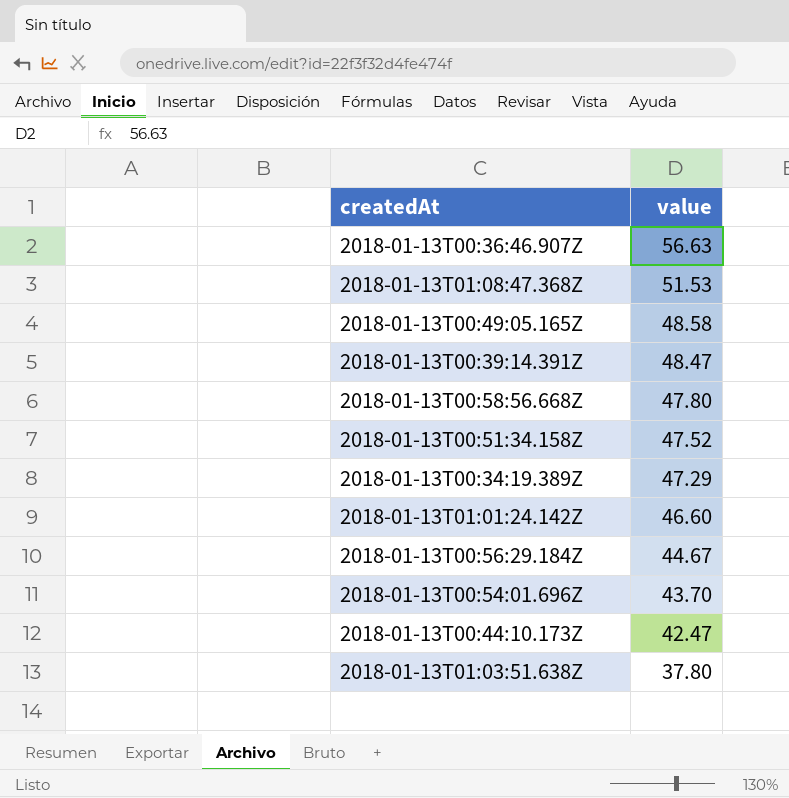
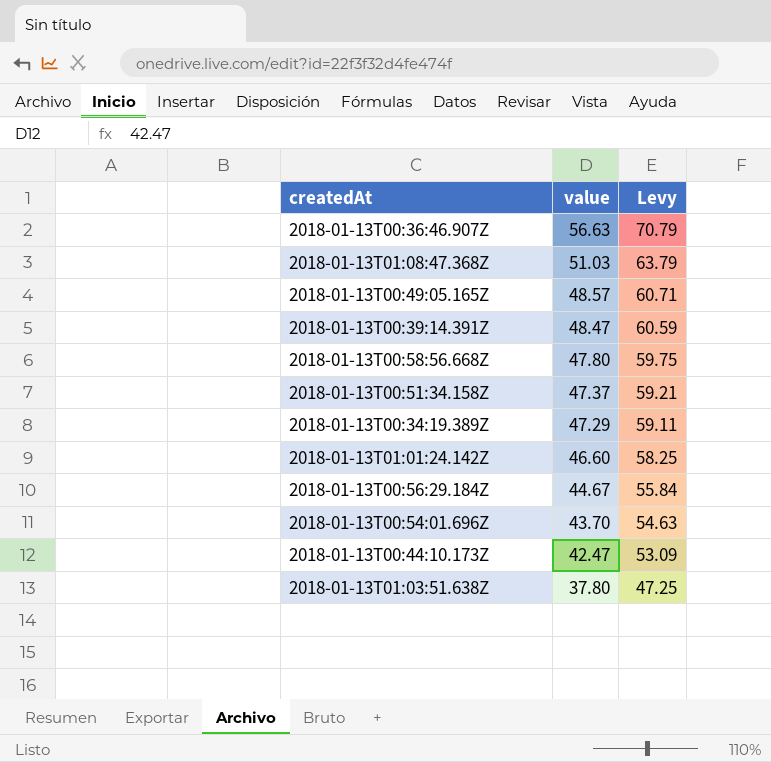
column Levy | formula: none -> [value] * 1.25
2018-01-13T01:08:47.368Z | value: 51.53 -> 51.03
2018-01-13T00:49:05.165Z | value: 48.58 -> 48.57
2018-01-13T00:51:34.158Z | value: 47.52 -> 47.37

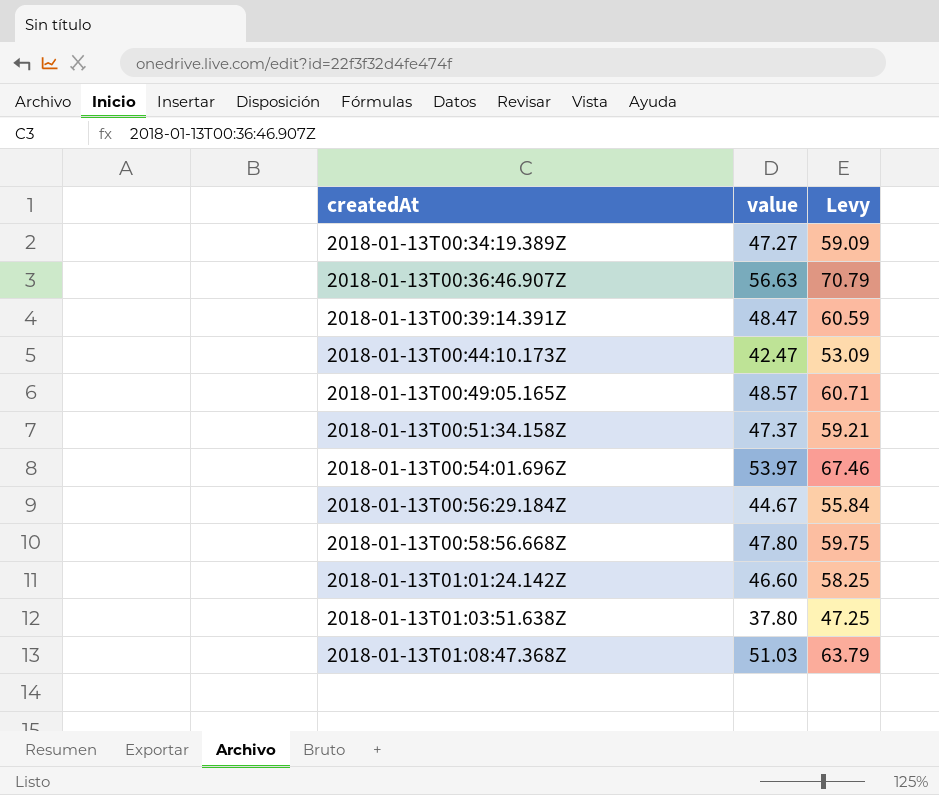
row order: value descending -> createdAt ascending
2018-01-13T00:34:19.389Z | value: 47.29 -> 47.27
2018-01-13T00:34:19.389Z | Levy: 59.11 -> 59.09
2018-01-13T00:54:01.696Z | value: 43.70 -> 53.97
2018-01-13T00:54:01.696Z | Levy: 54.63 -> 67.46

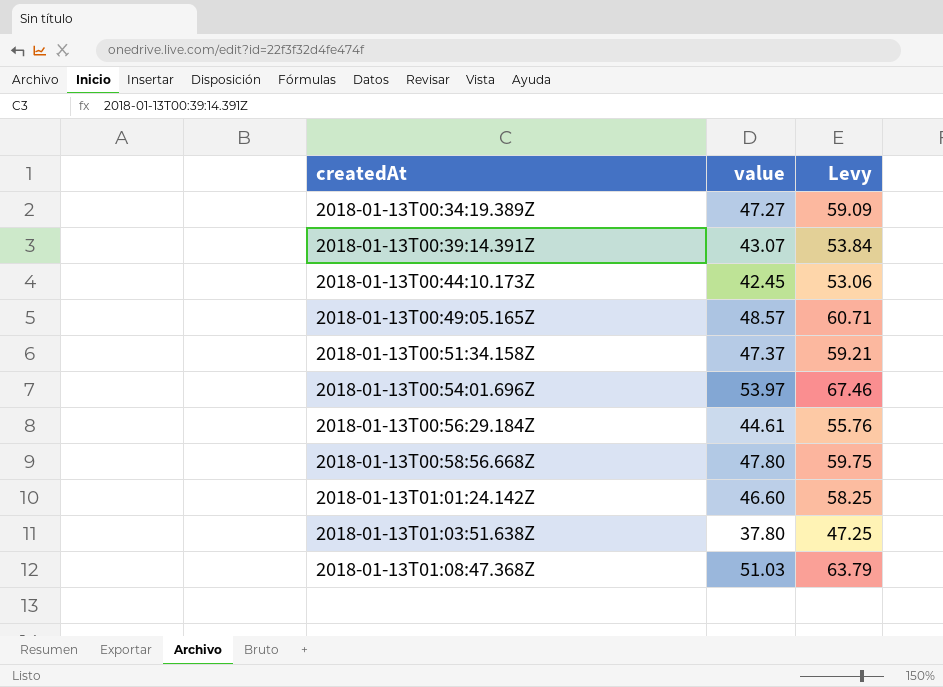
row 2018-01-13T00:36:46.907Z: 56.63 | 70.79 -> none
2018-01-13T00:39:14.391Z | value: 48.47 -> 43.07
2018-01-13T00:39:14.391Z | Levy: 60.59 -> 53.84
2018-01-13T00:44:10.173Z | value: 42.47 -> 42.45
2018-01-13T00:44:10.173Z | Levy: 53.09 -> 53.06
2018-01-13T00:56:29.184Z | value: 44.67 -> 44.61
2018-01-13T00:56:29.184Z | Levy: 55.84 -> 55.76

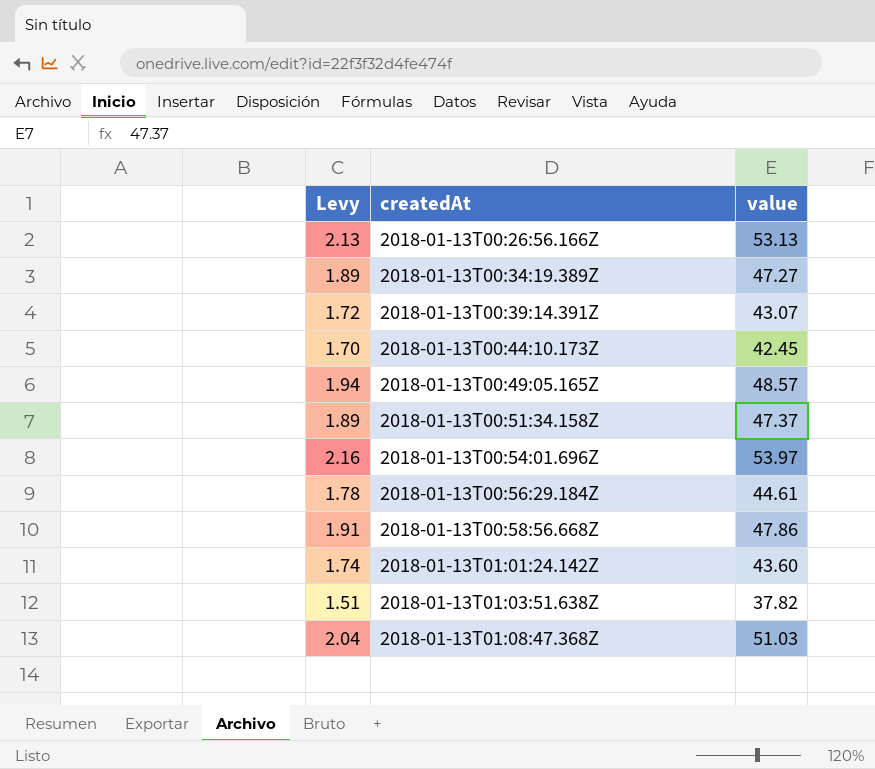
column Levy | formula: [value] * 1.25 -> [value] * 0.04
column Levy | position: 3 -> 1
row 2018-01-13T00:26:56.166Z: none -> 2.13 | 53.13
2018-01-13T00:58:56.668Z | value: 47.80 -> 47.86
2018-01-13T01:01:24.142Z | value: 46.60 -> 43.60
2018-01-13T01:03:51.638Z | value: 37.80 -> 37.82

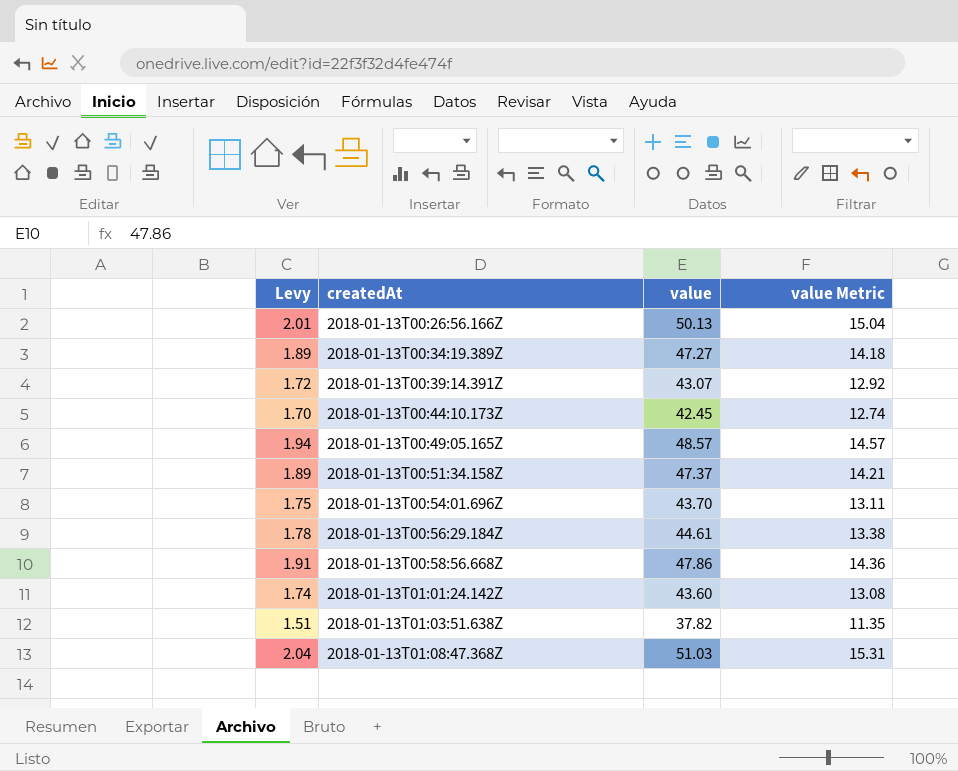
column value Metric | formula: none -> [value] * 0.3
2018-01-13T00:26:56.166Z | Levy: 2.13 -> 2.01
2018-01-13T00:26:56.166Z | value: 53.13 -> 50.13
2018-01-13T00:54:01.696Z | Levy: 2.16 -> 1.75
2018-01-13T00:54:01.696Z | value: 53.97 -> 43.70

